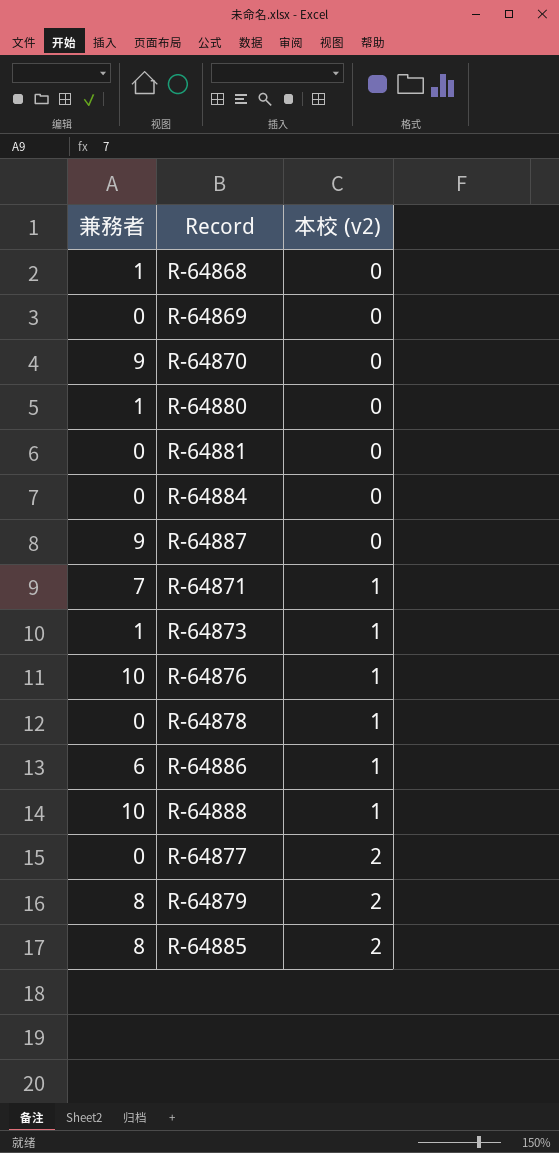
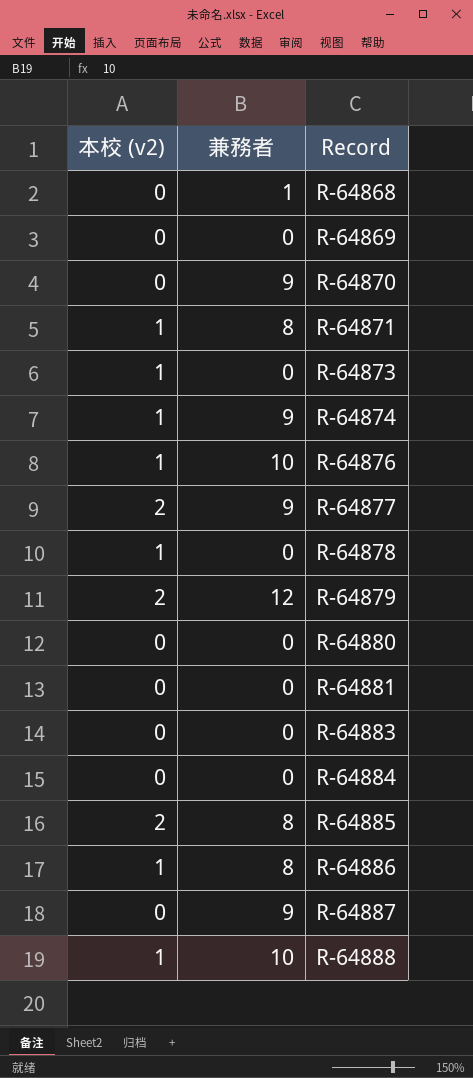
row order: 本校 (v2) ascending -> Record ascending
column 本校 (v2) | position: 3 -> 1
R-64871 | 兼務者: 7 -> 8
R-64873 | 兼務者: 1 -> 0
row R-64874: none -> 1 | 9
R-64877 | 兼務者: 0 -> 9
R-64879 | 兼務者: 8 -> 12
R-64880 | 兼務者: 1 -> 0
row R-64883: none -> 0 | 0
R-64886 | 兼務者: 6 -> 8

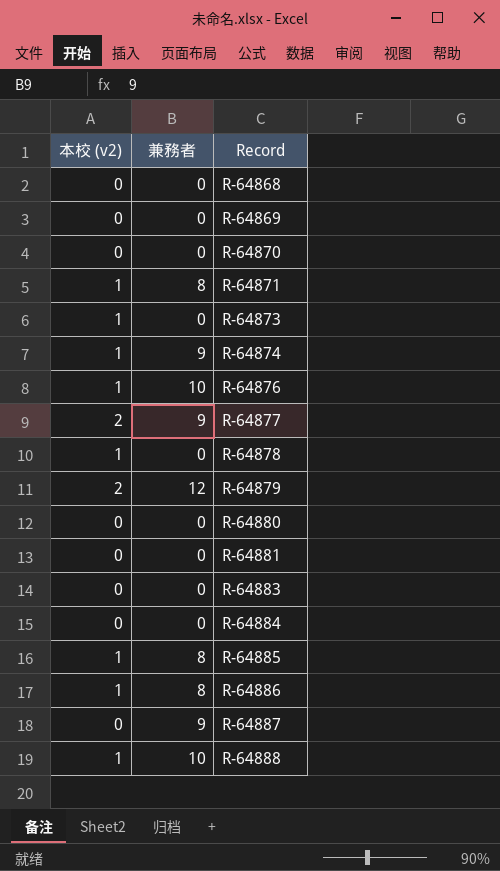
R-64868 | 兼務者: 1 -> 0
R-64870 | 兼務者: 9 -> 0
R-64885 | 本校 (v2): 2 -> 1

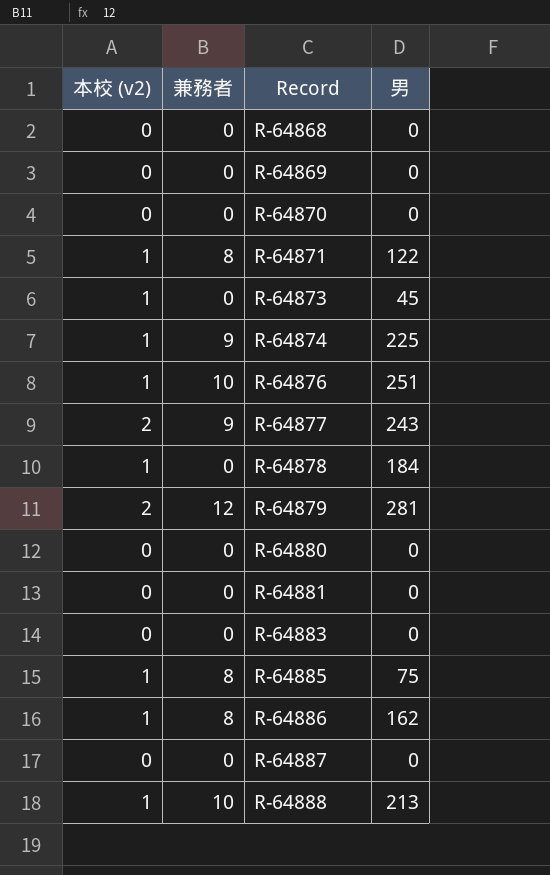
column 男 | position: none -> 4
row R-64884: 0 | 0 -> none
R-64887 | 兼務者: 9 -> 0

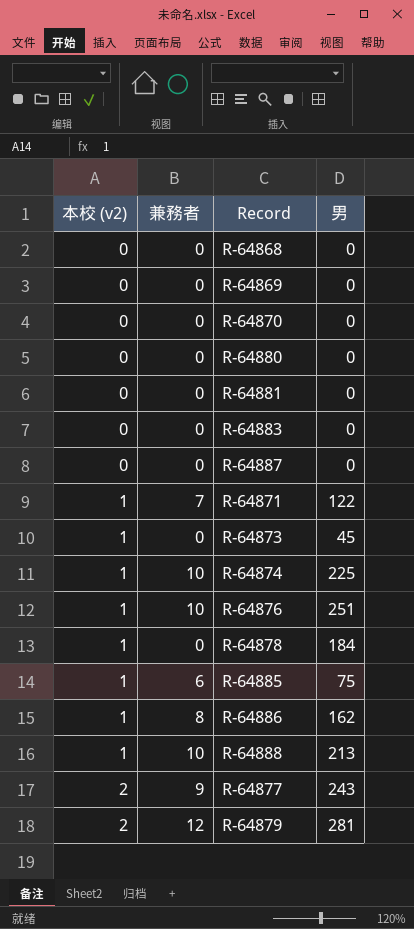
row order: Record ascending -> 本校 (v2) ascending
R-64871 | 兼務者: 8 -> 7
R-64874 | 兼務者: 9 -> 10
R-64885 | 兼務者: 8 -> 6

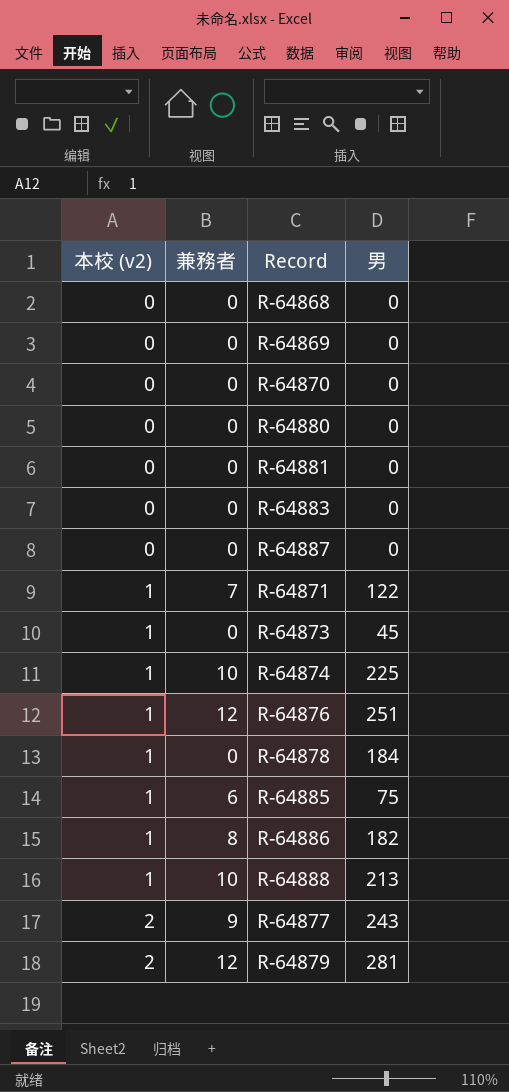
R-64876 | 兼務者: 10 -> 12
R-64886 | 男: 162 -> 182

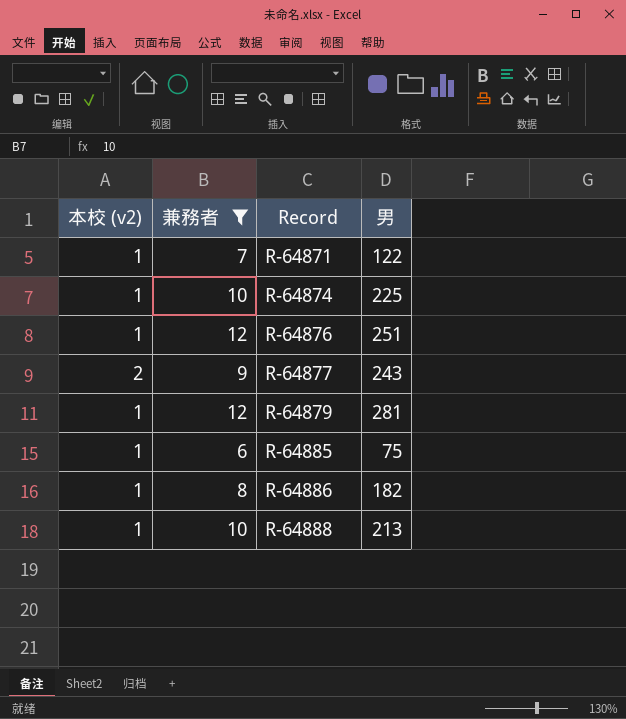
filter: none -> 兼務者 != 0
row order: 本校 (v2) ascending -> Record ascending
R-64879 | 本校 (v2): 2 -> 1

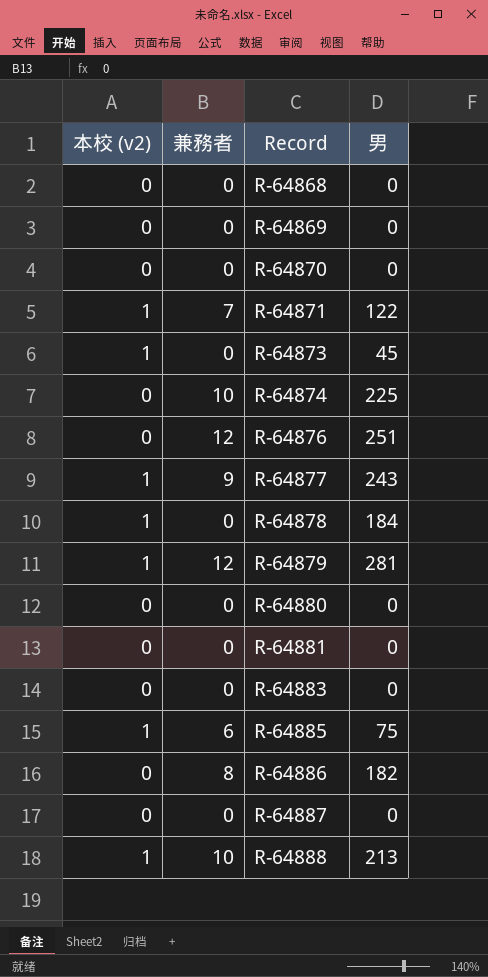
filter: 兼務者 != 0 -> none
R-64874 | 本校 (v2): 1 -> 0
R-64876 | 本校 (v2): 1 -> 0
R-64877 | 本校 (v2): 2 -> 1
R-64886 | 本校 (v2): 1 -> 0

